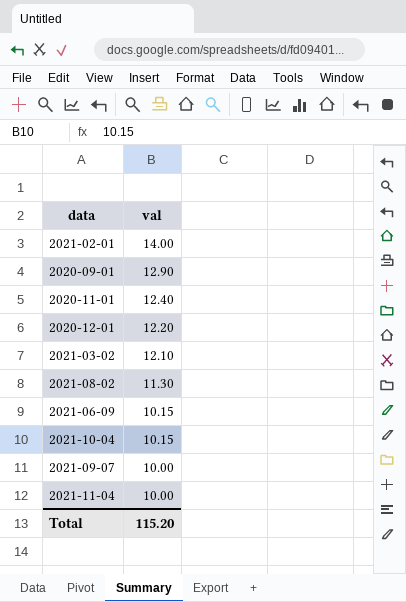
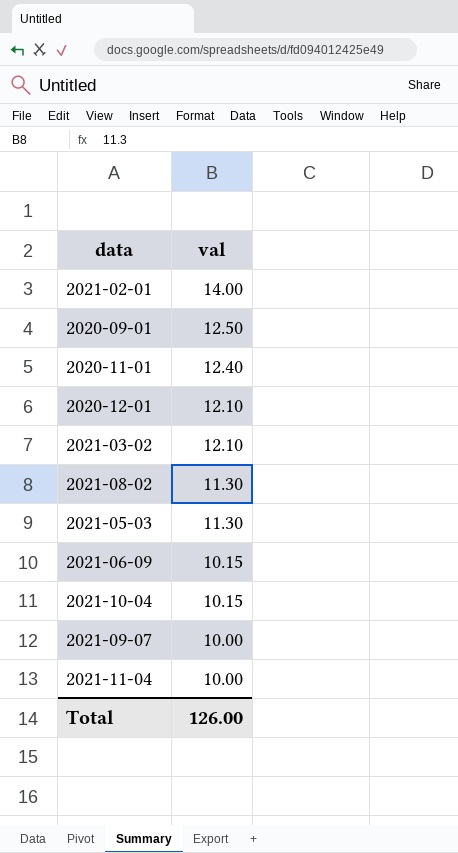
2020-09-01 | val: 12.90 -> 12.50
2020-12-01 | val: 12.20 -> 12.10
row 2021-05-03: none -> 11.30
Total | val: 115.20 -> 126.00

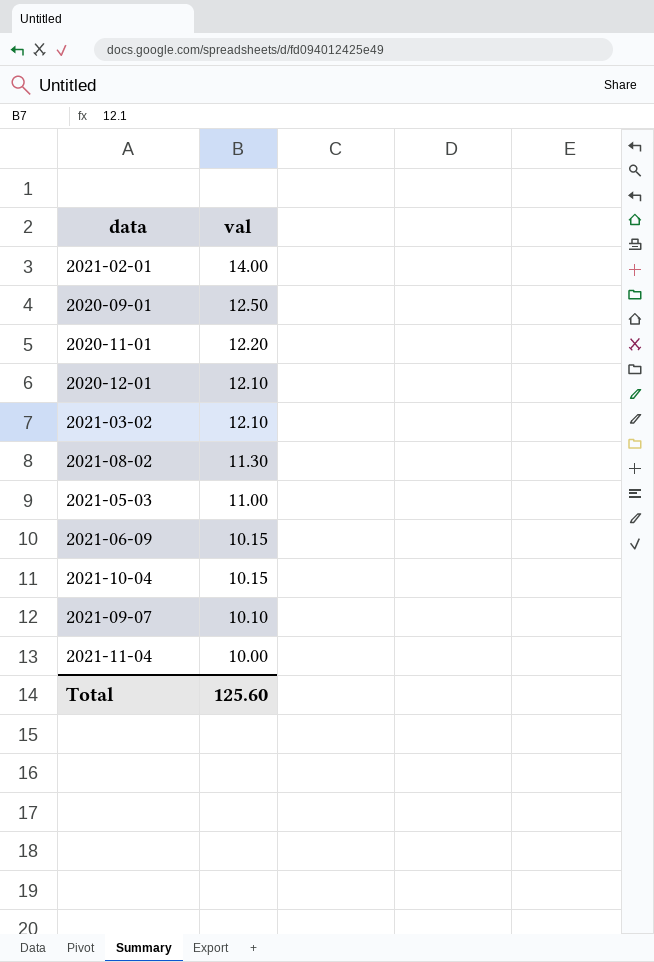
2020-11-01 | val: 12.40 -> 12.20
2021-05-03 | val: 11.30 -> 11.00
2021-09-07 | val: 10.00 -> 10.10
Total | val: 126.00 -> 125.60

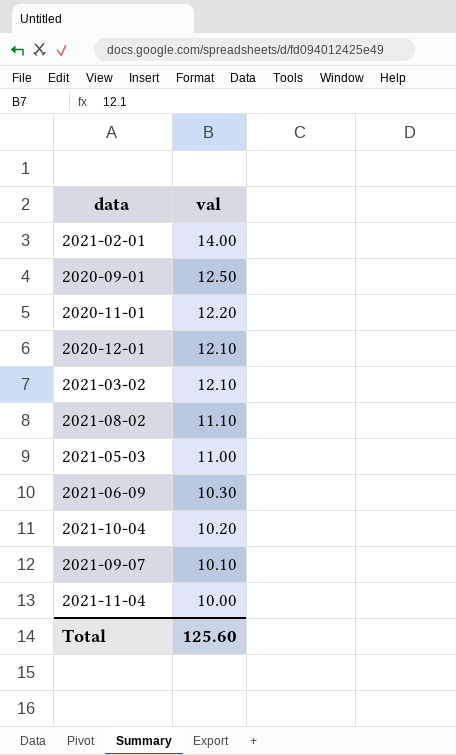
2021-08-02 | val: 11.30 -> 11.10
2021-06-09 | val: 10.15 -> 10.30
2021-10-04 | val: 10.15 -> 10.20

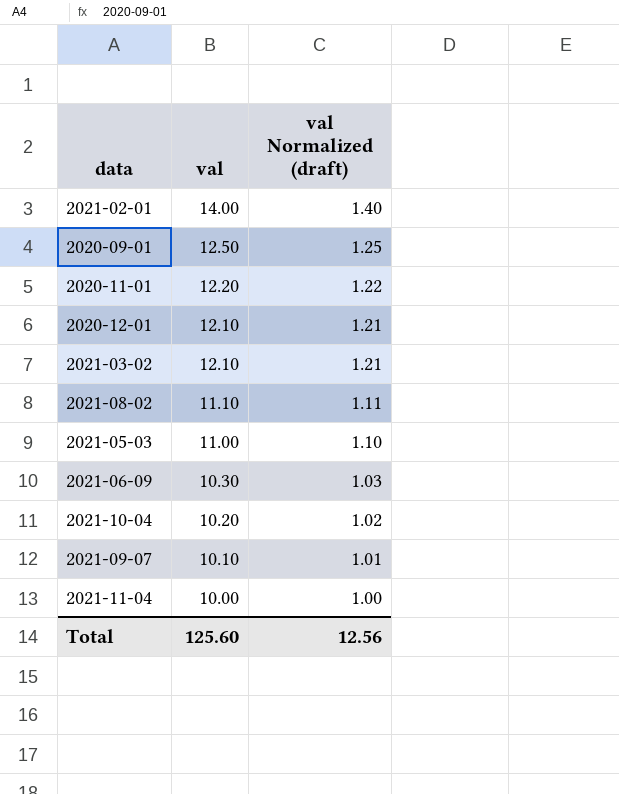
column val Normalized (draft) | formula: none -> [val] * 0.1

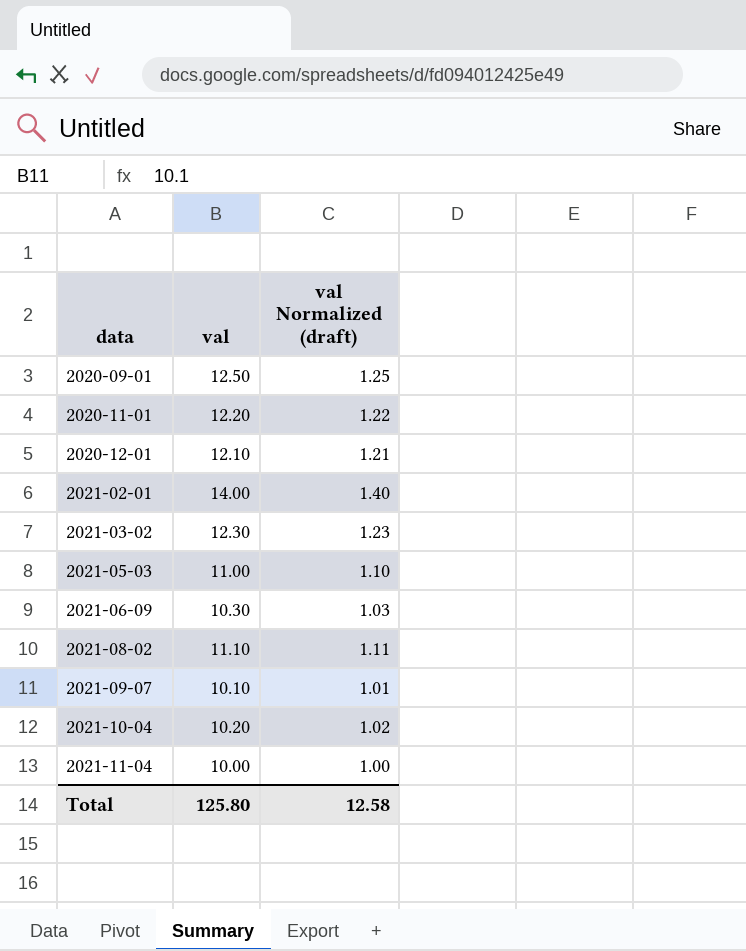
row order: val descending -> data ascending
2021-03-02 | val: 12.10 -> 12.30
2021-03-02 | val Normalized (draft): 1.21 -> 1.23
Total | val: 125.60 -> 125.80
Total | val Normalized (draft): 12.56 -> 12.58

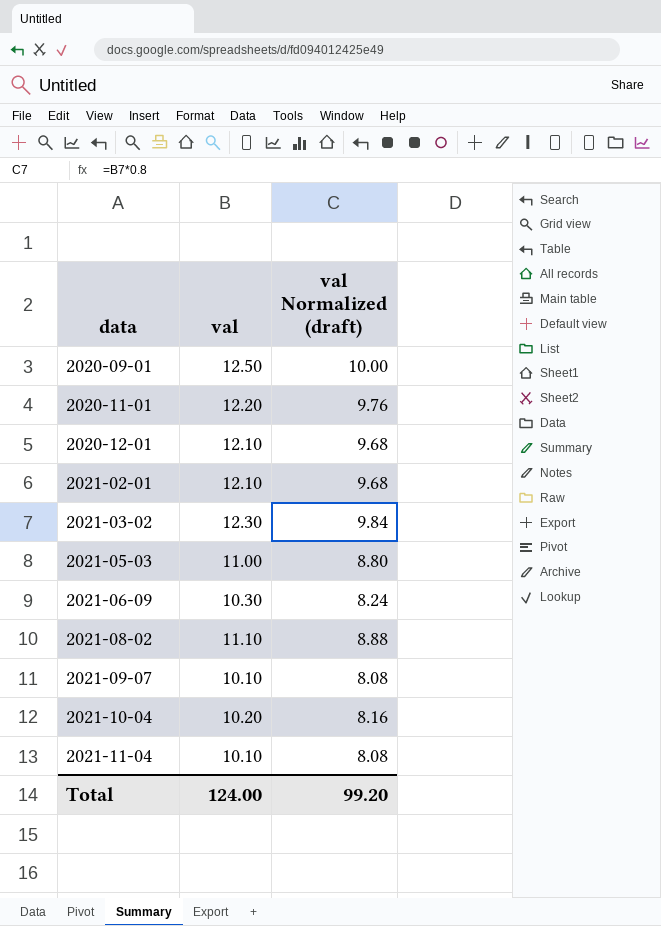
column val Normalized (draft) | formula: [val] * 0.1 -> [val] * 0.8
2021-02-01 | val: 14.00 -> 12.10
2021-11-04 | val: 10.00 -> 10.10
Total | val: 125.80 -> 124.00
Total | val Normalized (draft): 12.58 -> 99.20

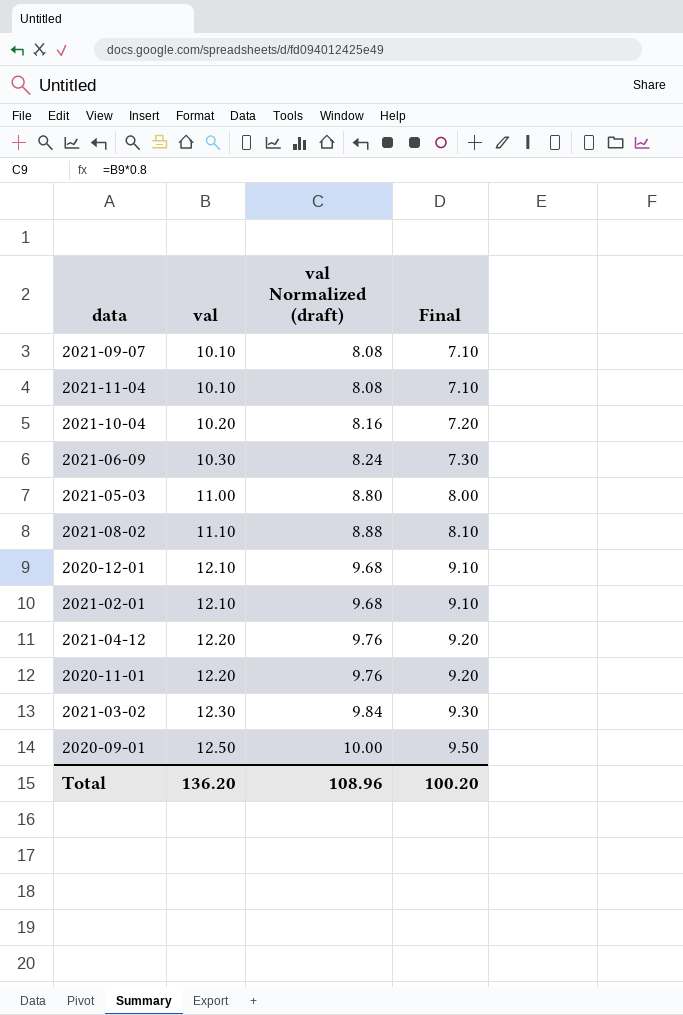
row order: data ascending -> val ascending
column Final | formula: none -> [val] - 3
row 2021-04-12: none -> 12.20 | 9.76 | 9.20
Total | val: 124.00 -> 136.20
Total | val Normalized (draft): 99.20 -> 108.96

